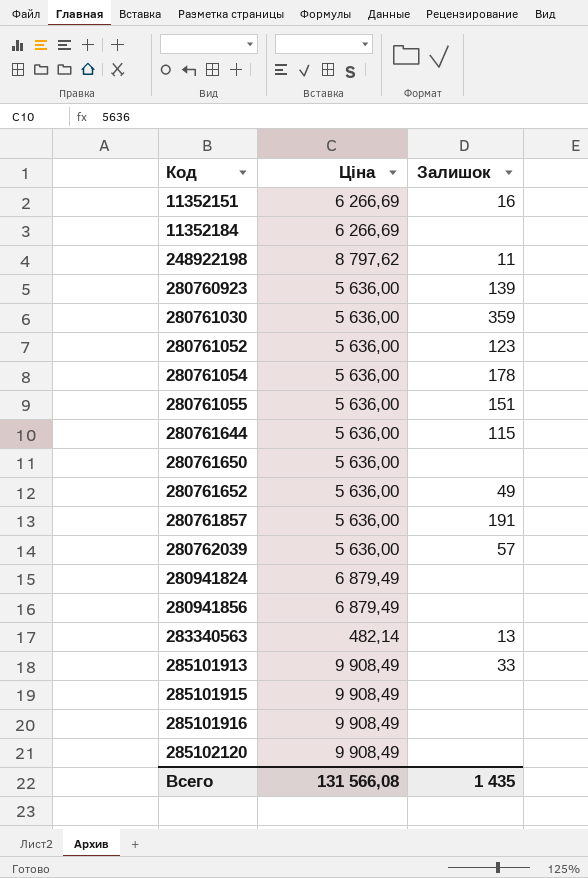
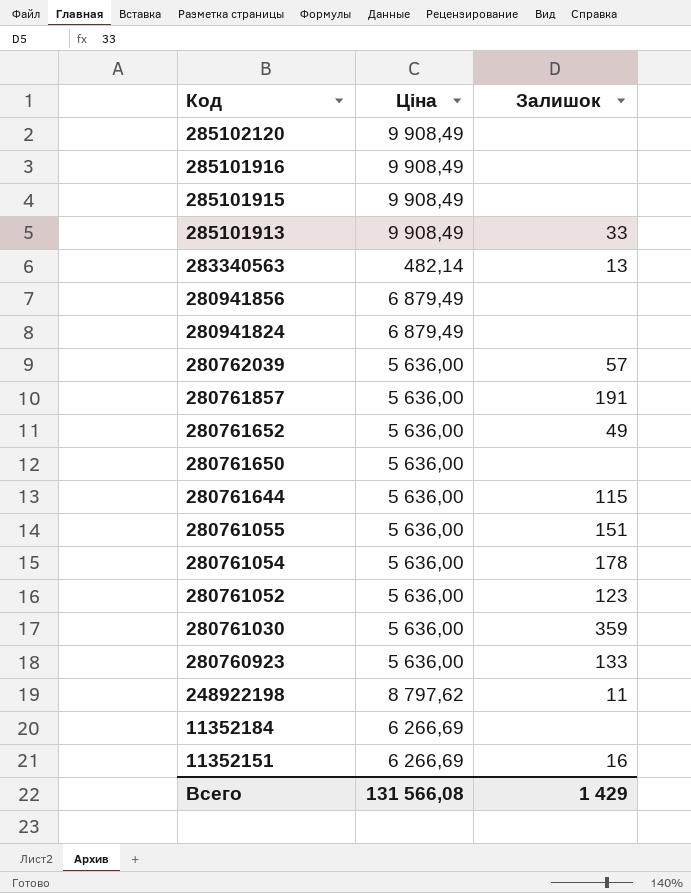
row order: Код ascending -> Код descending
280760923 | Залишок: 139 -> 133
Всего | Залишок: 1 435 -> 1 429

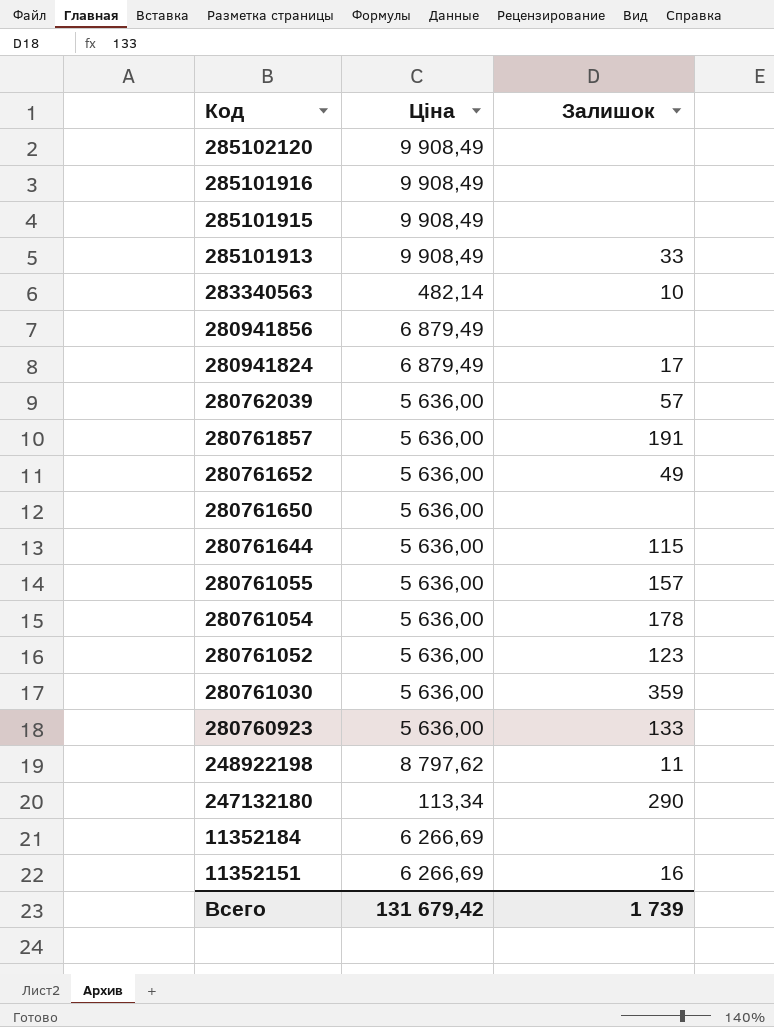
283340563 | Залишок: 13 -> 10
280941824 | Залишок: none -> 17
280761055 | Залишок: 151 -> 157
row 247132180: none -> 113,34 | 290
Всего | Ціна: 131 566,08 -> 131 679,42
Всего | Залишок: 1 429 -> 1 739

